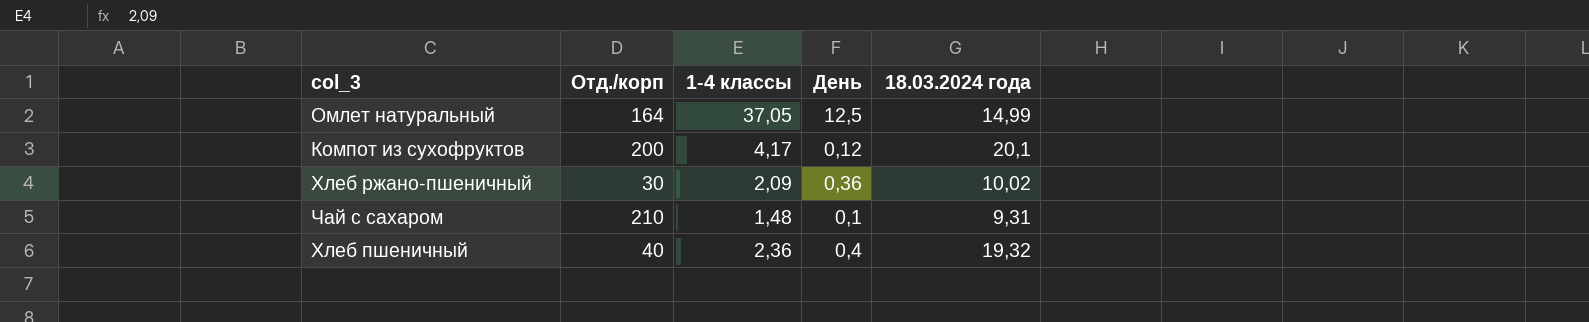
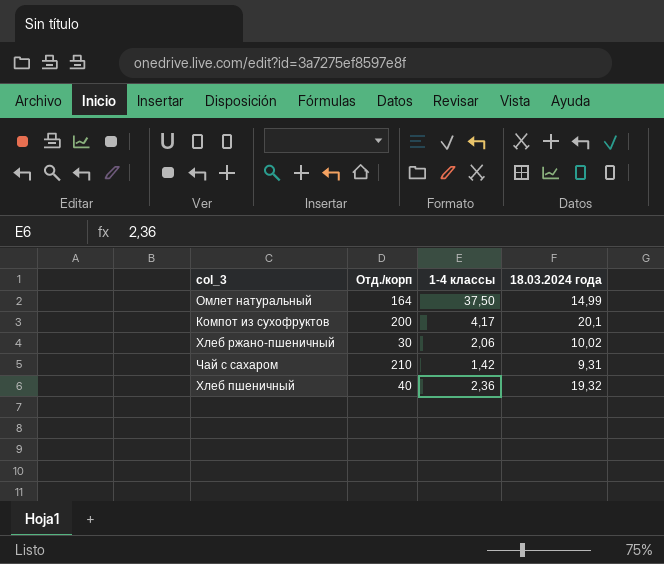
column День | position: 4 -> none
Омлет натуральный | 1-4 классы: 37,05 -> 37,50
Хлеб ржано-пшеничный | 1-4 классы: 2,09 -> 2,06
Чай с сахаром | 1-4 классы: 1,48 -> 1,42

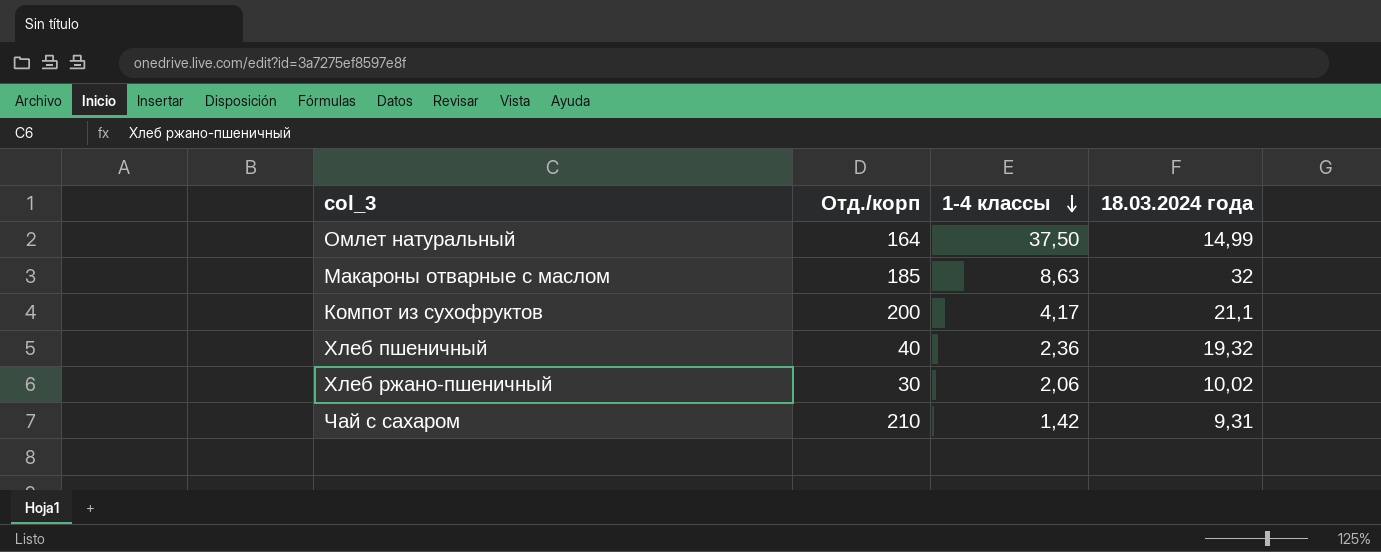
row order: none -> 1-4 классы descending
row Макароны отварные с маслом: none -> 185 | 8,63 | 32
Компот из сухофруктов | 18.03.2024 года: 20,1 -> 21,1

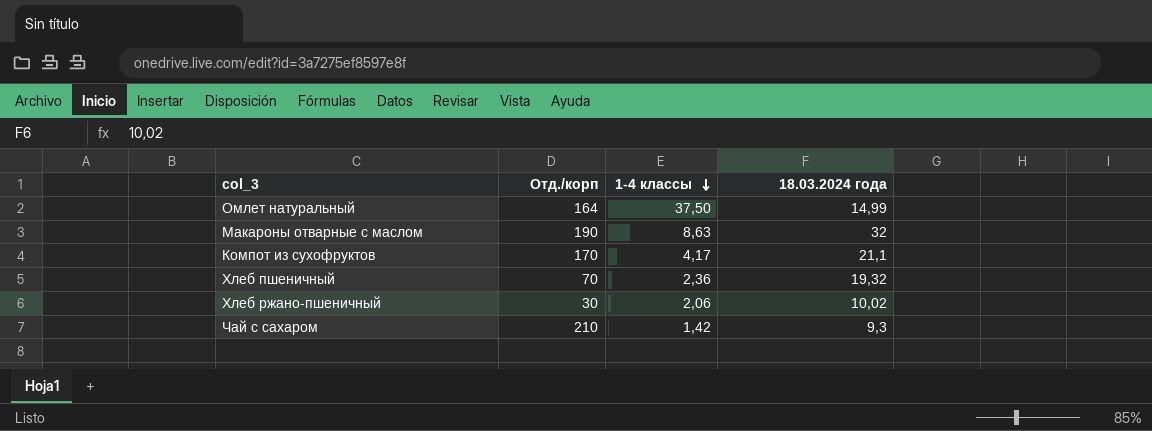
Макароны отварные с маслом | Отд./корп: 185 -> 190
Компот из сухофруктов | Отд./корп: 200 -> 170
Хлеб пшеничный | Отд./корп: 40 -> 70
Чай с сахаром | 18.03.2024 года: 9,31 -> 9,3

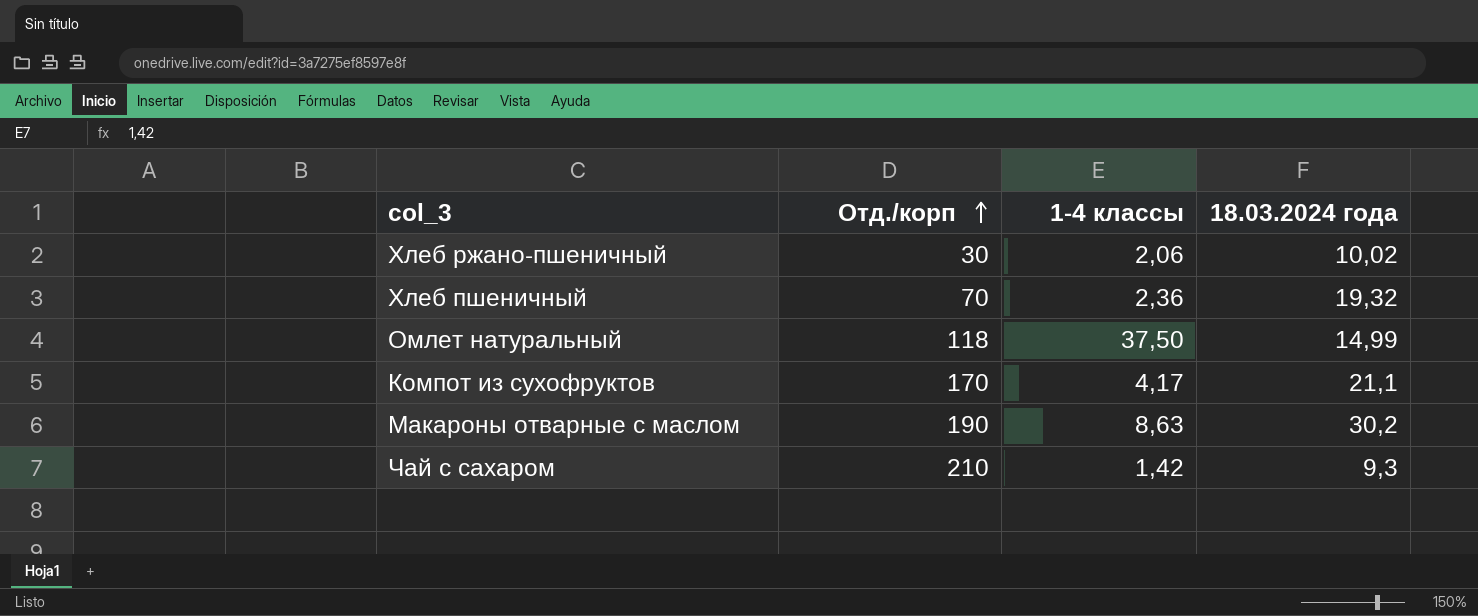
row order: 1-4 классы descending -> Отд./корп ascending
Омлет натуральный | Отд./корп: 164 -> 118
Макароны отварные с маслом | 18.03.2024 года: 32 -> 30,2

